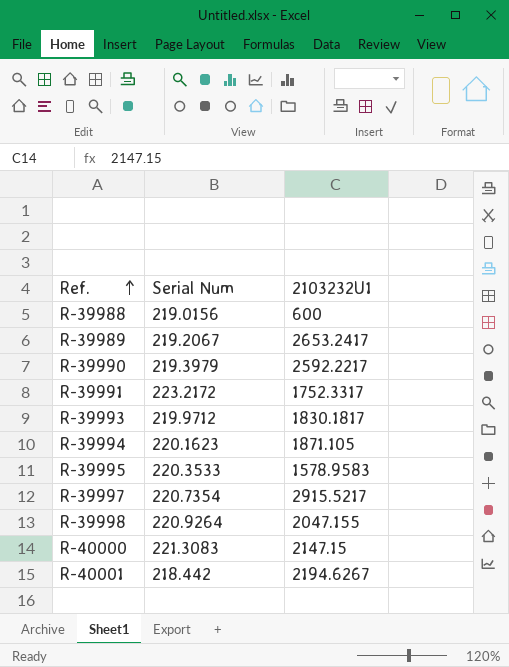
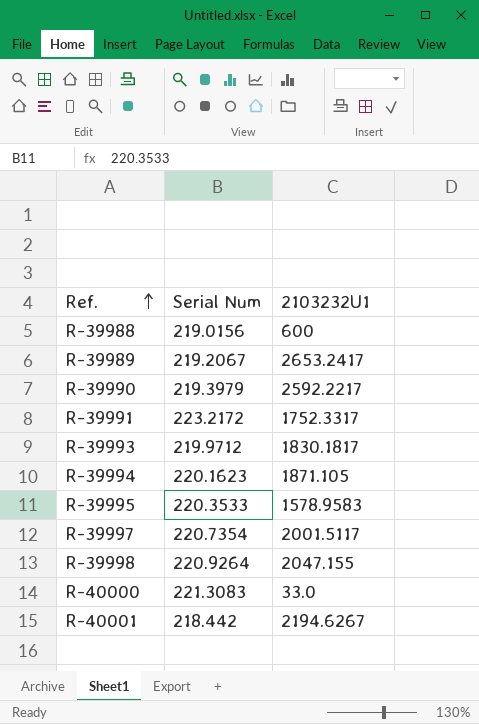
R-39997 | 2103232U1: 2915.5217 -> 2001.5117
R-40000 | 2103232U1: 2147.15 -> 33.0

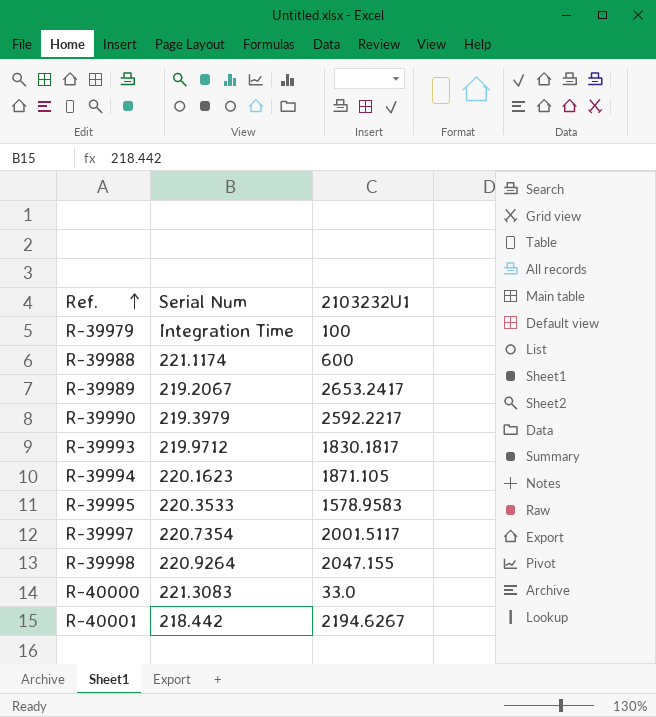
row R-39991: 223.2172 | 1752.3317 -> none
row R-39979: none -> Integration Time | 100
R-39988 | Serial Num: 219.0156 -> 221.1174

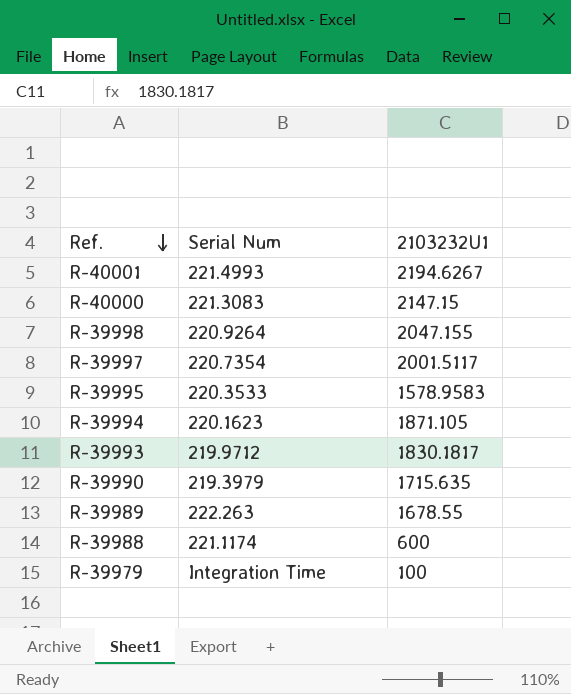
row order: Ref. ascending -> Ref. descending
R-40001 | Serial Num: 218.442 -> 221.4993
R-40000 | 2103232U1: 33.0 -> 2147.15
R-39990 | 2103232U1: 2592.2217 -> 1715.635
R-39989 | Serial Num: 219.2067 -> 222.263
R-39989 | 2103232U1: 2653.2417 -> 1678.55

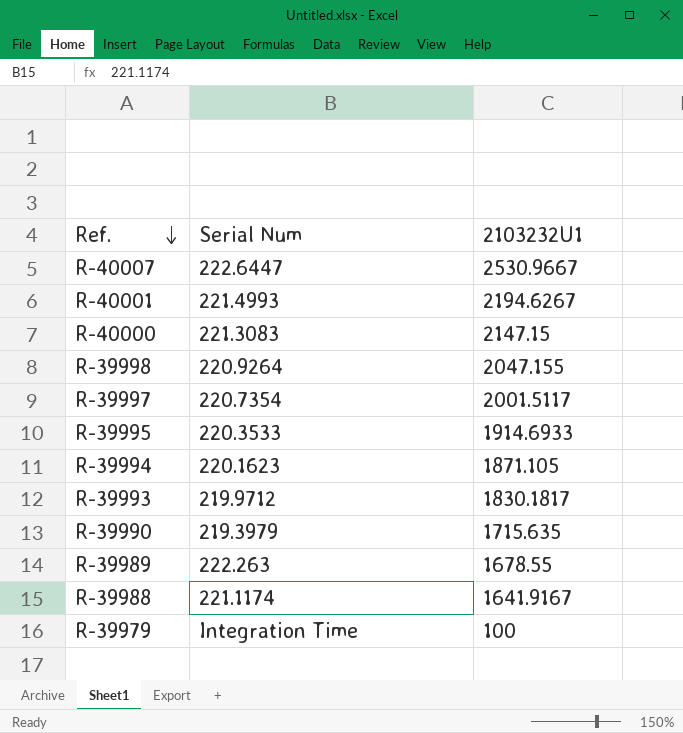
row R-40007: none -> 222.6447 | 2530.9667
R-39995 | 2103232U1: 1578.9583 -> 1914.6933
R-39988 | 2103232U1: 600 -> 1641.9167

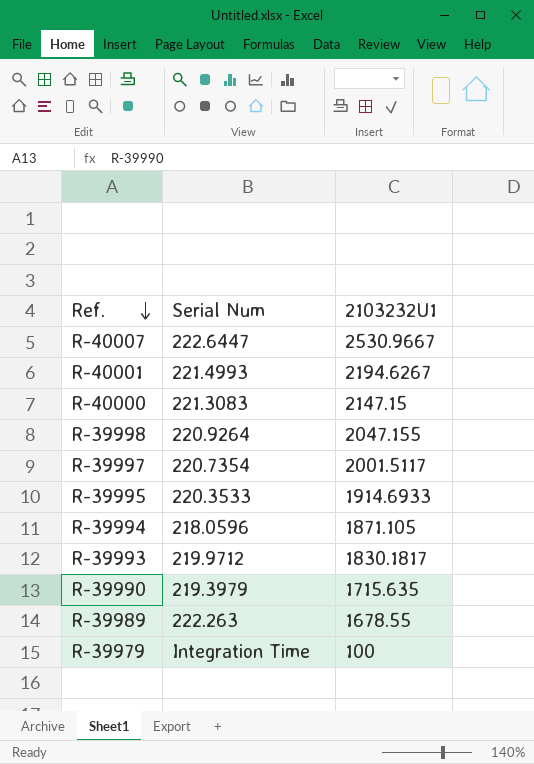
row R-39988: 221.1174 | 1641.9167 -> none
R-39994 | Serial Num: 220.1623 -> 218.0596

